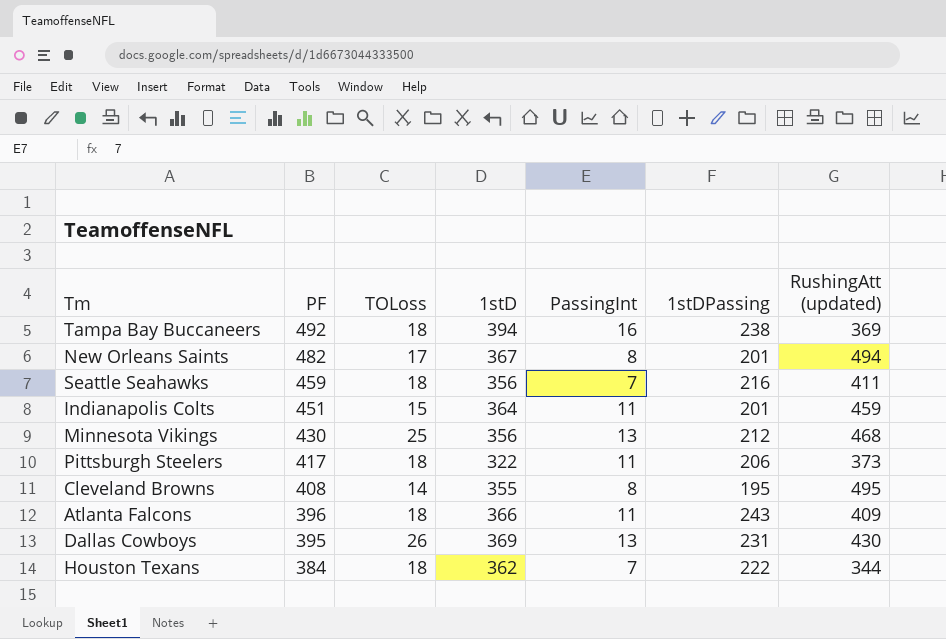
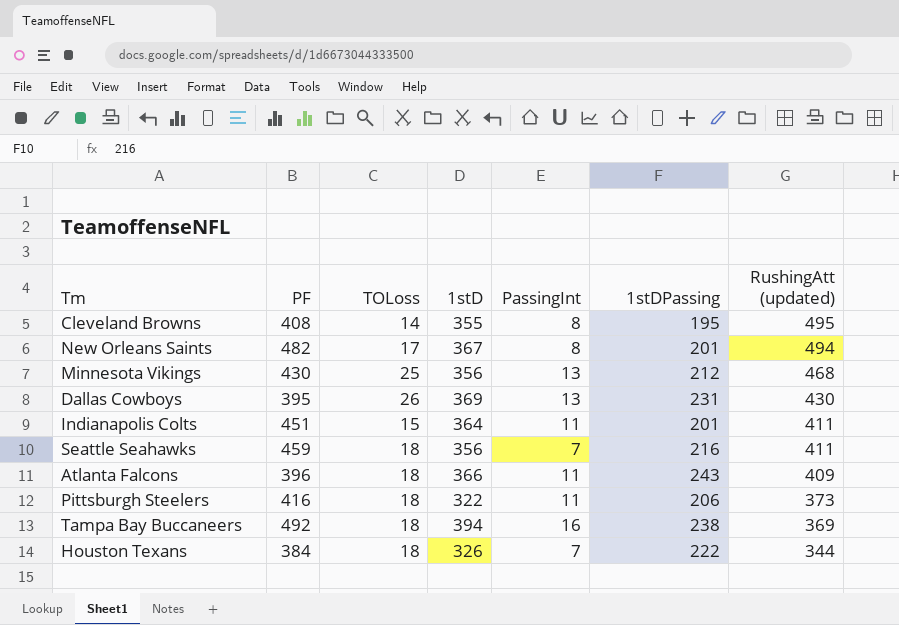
row order: PF descending -> RushingAtt (updated) descending
Indianapolis Colts | RushingAtt (updated): 459 -> 411
Pittsburgh Steelers | PF: 417 -> 416
Houston Texans | 1stD: 362 -> 326

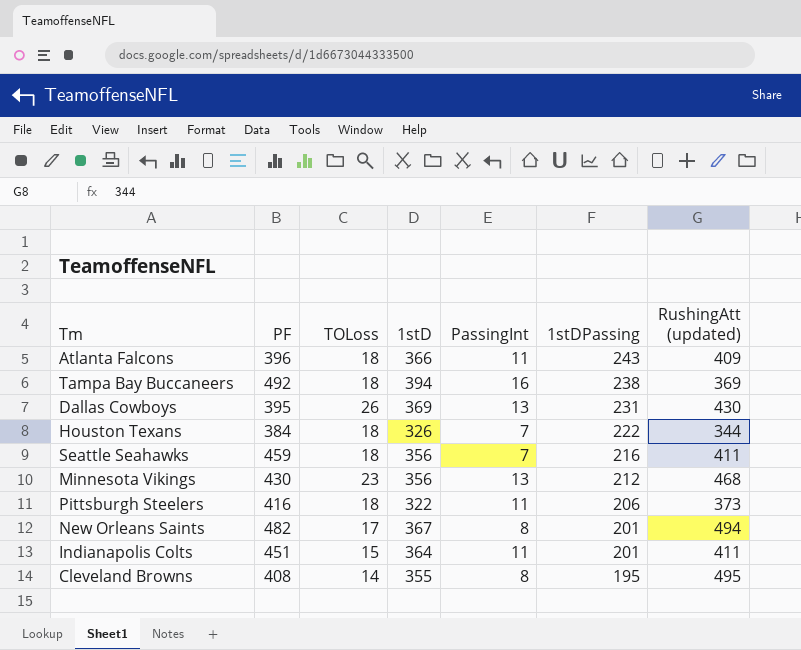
row order: RushingAtt (updated) descending -> 1stDPassing descending
Minnesota Vikings | TOLoss: 25 -> 23

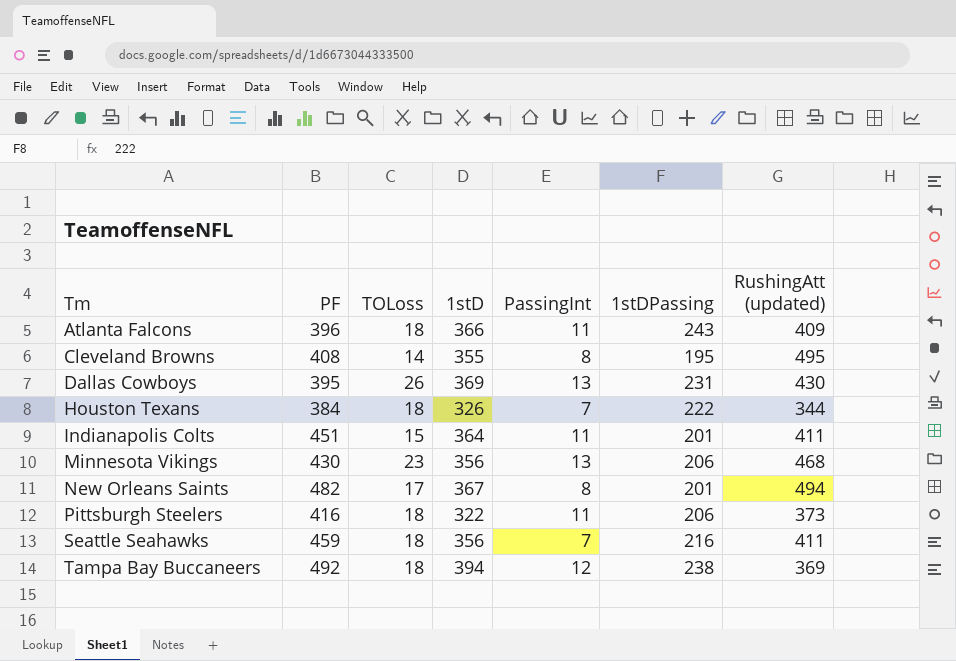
row order: 1stDPassing descending -> Tm ascending
Minnesota Vikings | 1stDPassing: 212 -> 206
Tampa Bay Buccaneers | PassingInt: 16 -> 12

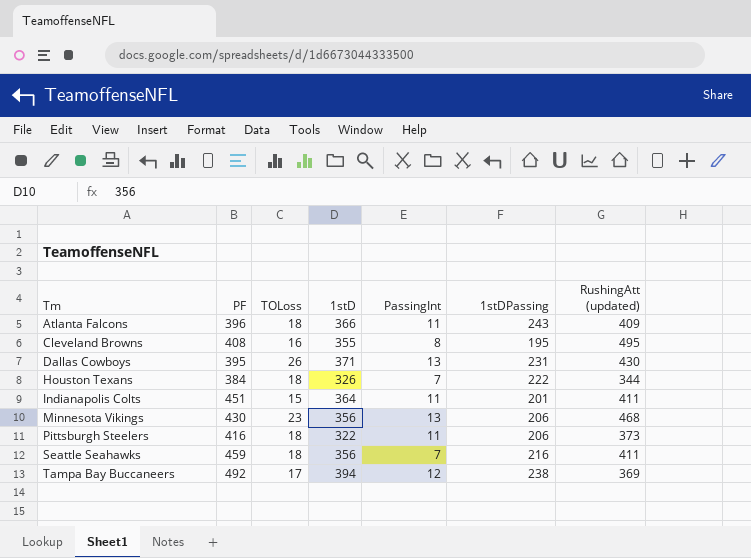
row New Orleans Saints: 482 | 17 | 367 | 8 | 201 | 494 -> none
Cleveland Browns | TOLoss: 14 -> 16
Dallas Cowboys | 1stD: 369 -> 371
Tampa Bay Buccaneers | TOLoss: 18 -> 17

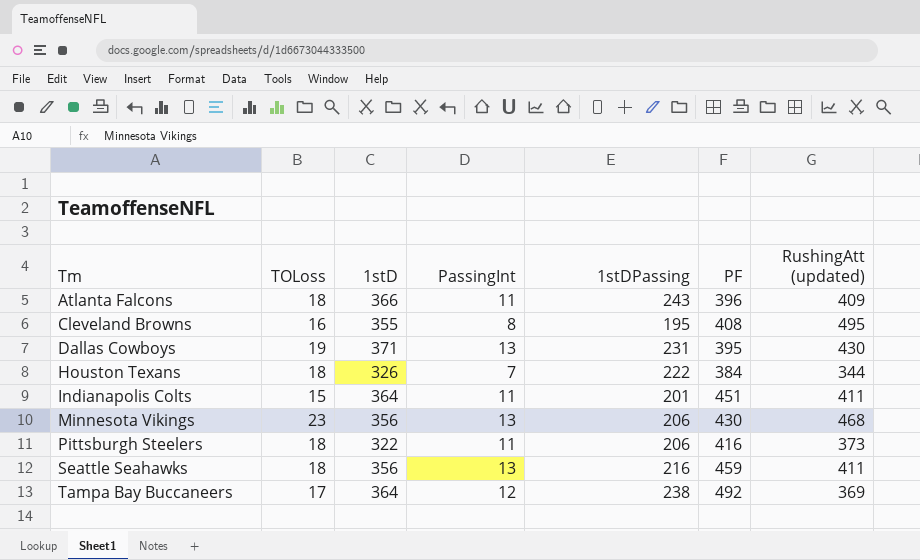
column PF | position: 2 -> 6
Dallas Cowboys | TOLoss: 26 -> 19
Seattle Seahawks | PassingInt: 7 -> 13
Tampa Bay Buccaneers | 1stD: 394 -> 364

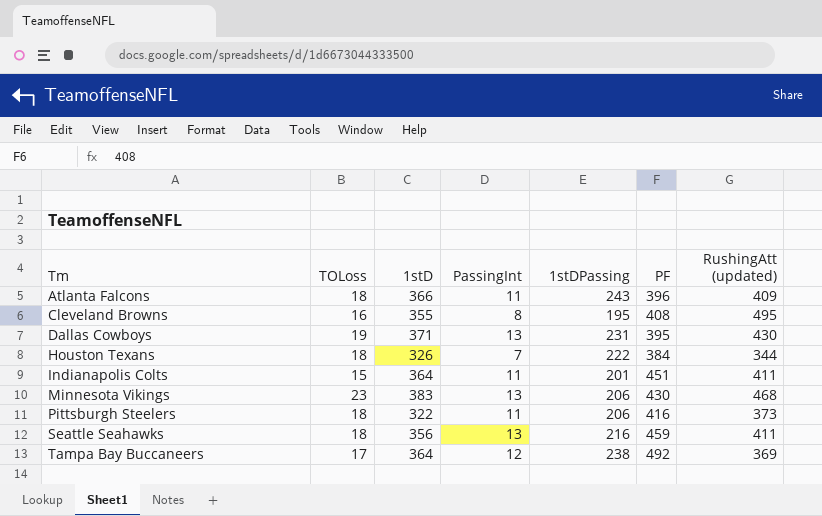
Minnesota Vikings | 1stD: 356 -> 383

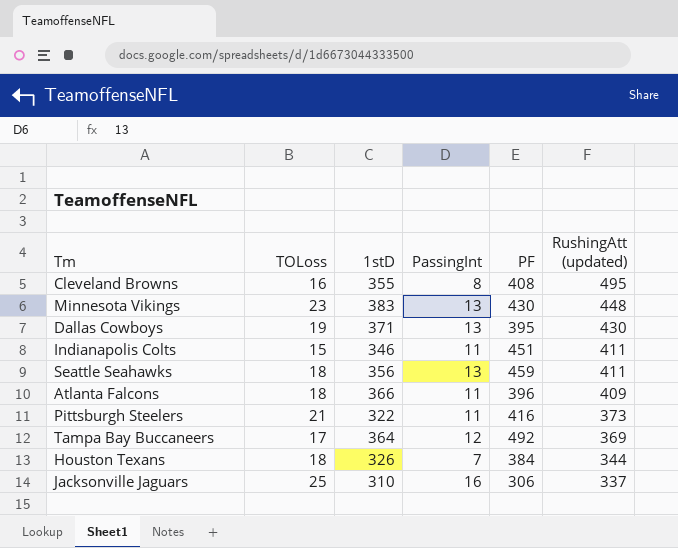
row order: Tm ascending -> RushingAtt (updated) descending
column 1stDPassing | position: 5 -> none
Minnesota Vikings | RushingAtt (updated): 468 -> 448
Indianapolis Colts | 1stD: 364 -> 346
Pittsburgh Steelers | TOLoss: 18 -> 21
row Jacksonville Jaguars: none -> 25 | 310 | 16 | 306 | 337

